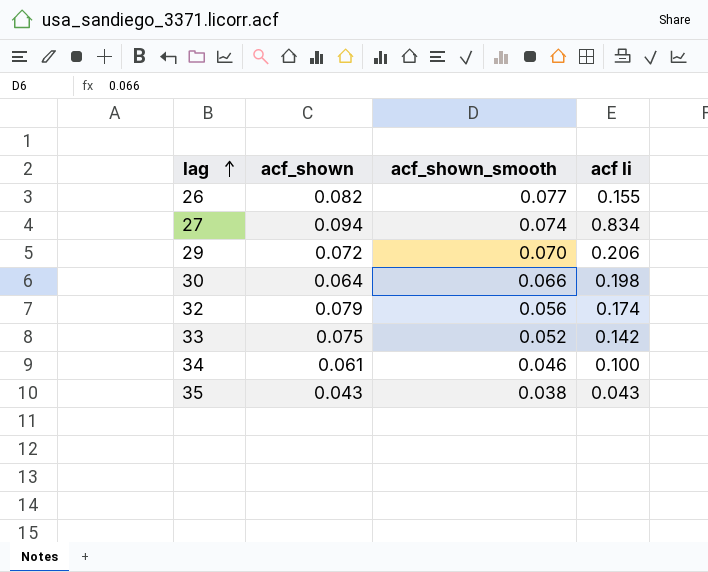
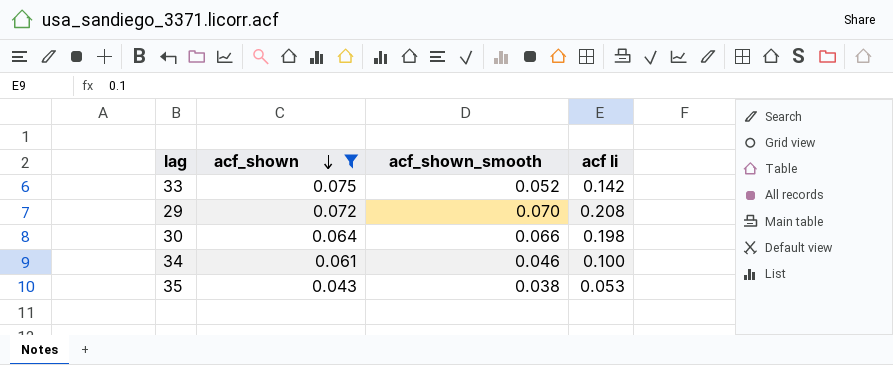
filter: none -> acf_shown <= 0.075
row order: lag ascending -> acf_shown descending
29 | acf li: 0.206 -> 0.208
35 | acf li: 0.043 -> 0.053

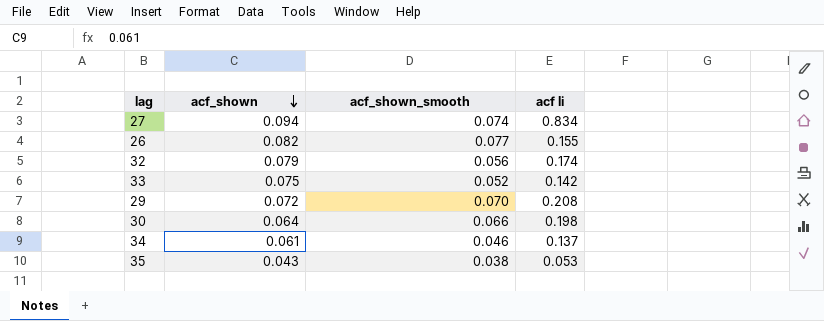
filter: acf_shown <= 0.075 -> none
34 | acf li: 0.100 -> 0.137

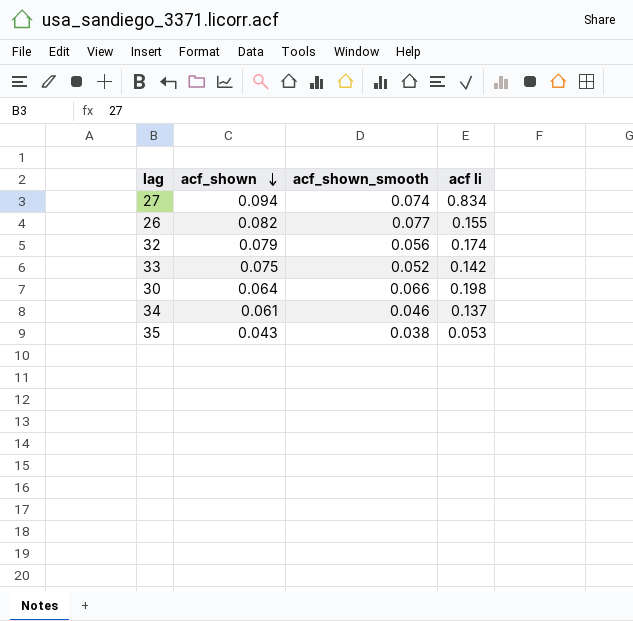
row 29: 0.072 | 0.070 | 0.208 -> none

